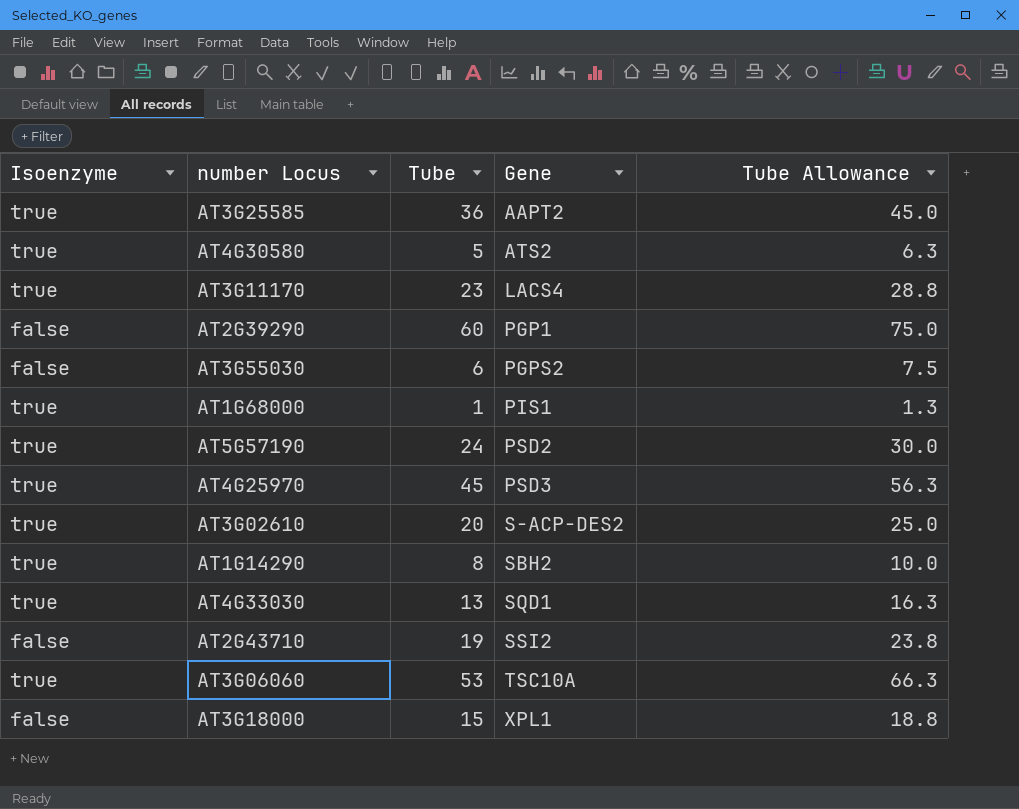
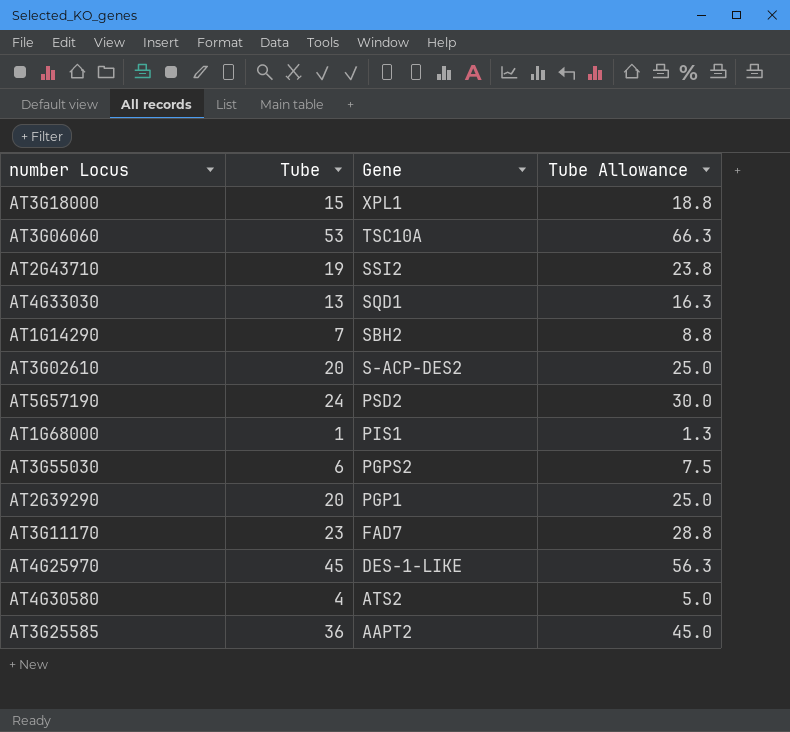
row order: Gene ascending -> Gene descending
column Isoenzyme | position: 1 -> none
AT1G14290 | Tube: 8 -> 7
AT1G14290 | Tube Allowance: 10.0 -> 8.8
AT2G39290 | Tube: 60 -> 20
AT2G39290 | Tube Allowance: 75.0 -> 25.0
AT3G11170 | Gene: LACS4 -> FAD7
AT4G25970 | Gene: PSD3 -> DES-1-LIKE
AT4G30580 | Tube: 5 -> 4
AT4G30580 | Tube Allowance: 6.3 -> 5.0

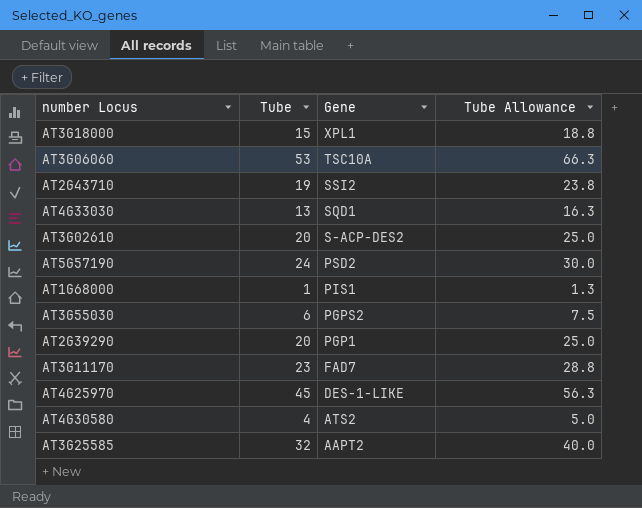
row AT1G14290: 7 | SBH2 | 8.8 -> none
AT3G25585 | Tube: 36 -> 32
AT3G25585 | Tube Allowance: 45.0 -> 40.0

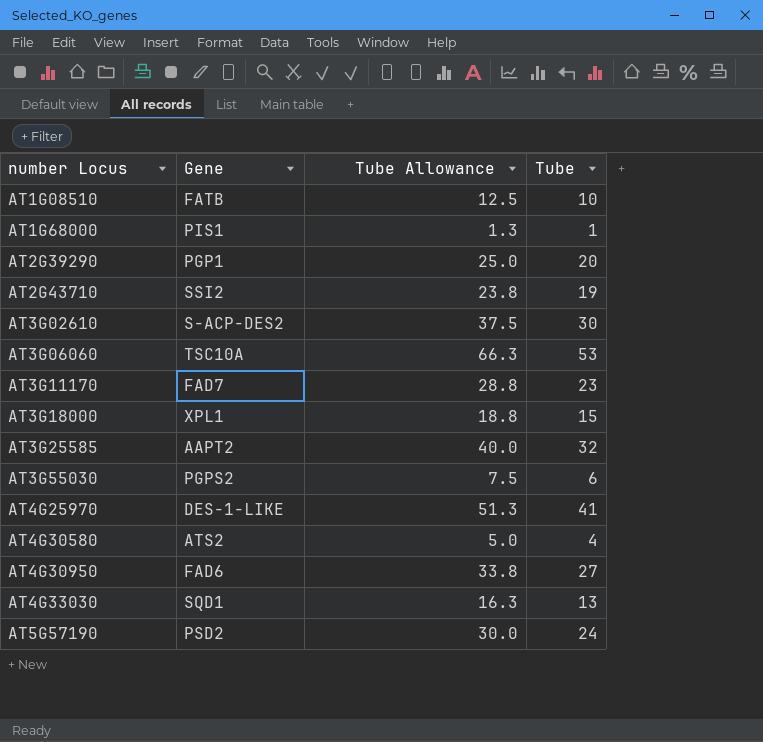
row order: Gene descending -> number Locus ascending
column Tube | position: 2 -> 4
row AT1G08510: none -> FATB | 12.5 | 10
AT3G02610 | Tube Allowance: 25.0 -> 37.5
AT3G02610 | Tube: 20 -> 30
AT4G25970 | Tube Allowance: 56.3 -> 51.3
AT4G25970 | Tube: 45 -> 41
row AT4G30950: none -> FAD6 | 33.8 | 27

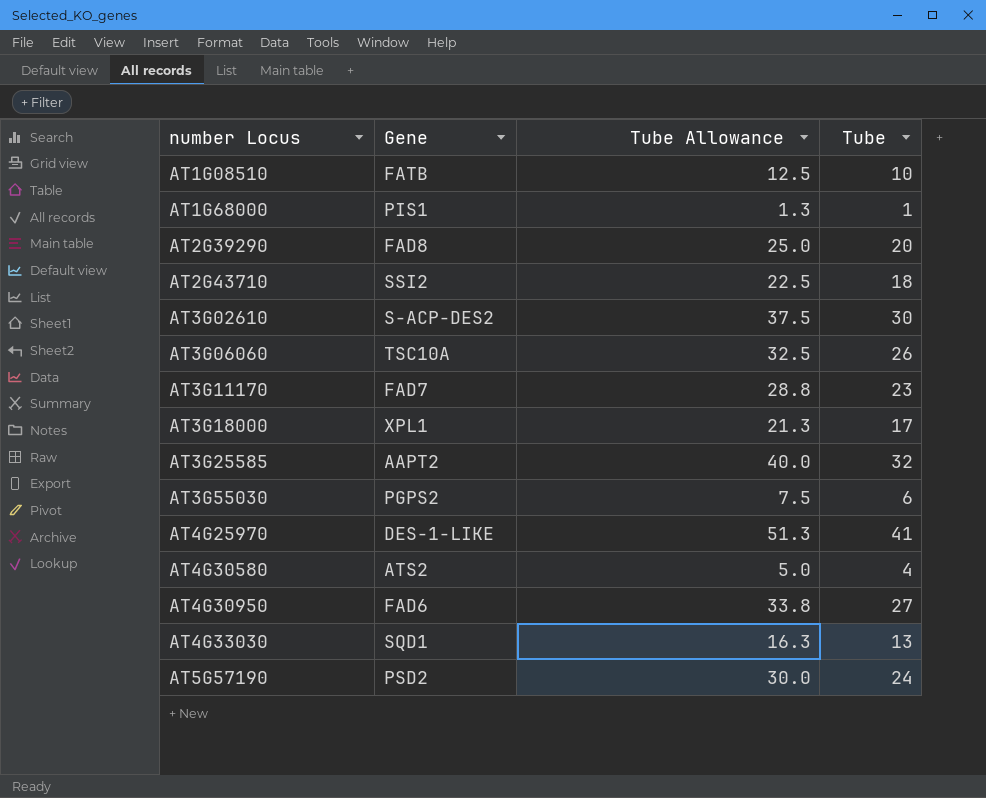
AT2G39290 | Gene: PGP1 -> FAD8
AT2G43710 | Tube Allowance: 23.8 -> 22.5
AT2G43710 | Tube: 19 -> 18
AT3G06060 | Tube Allowance: 66.3 -> 32.5
AT3G06060 | Tube: 53 -> 26
AT3G18000 | Tube Allowance: 18.8 -> 21.3
AT3G18000 | Tube: 15 -> 17

